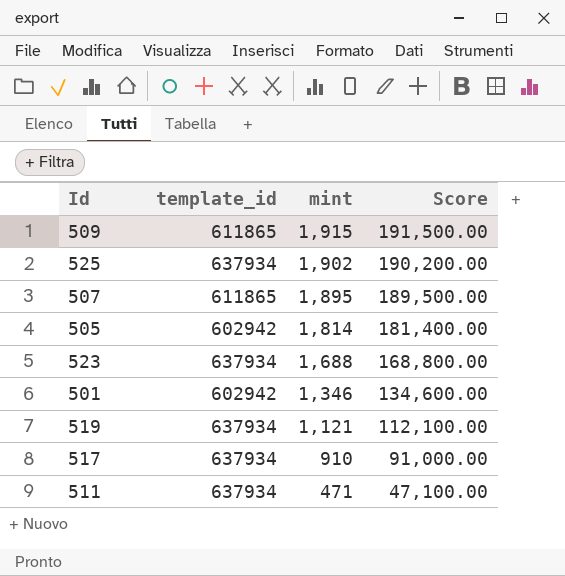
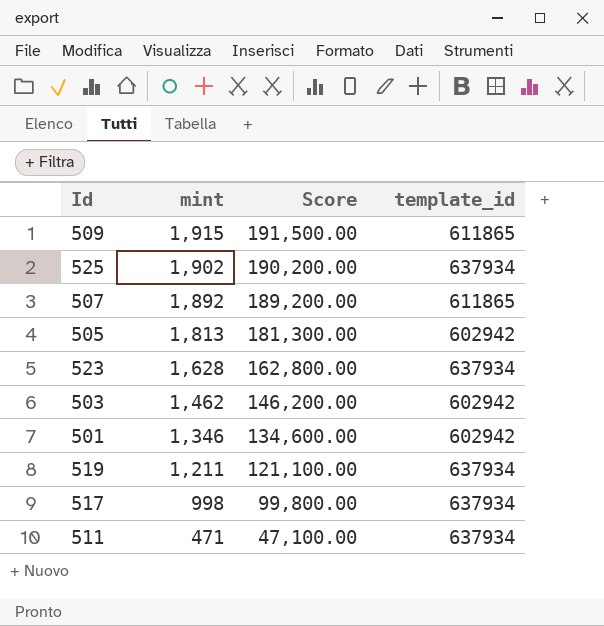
column template_id | position: 2 -> 4
507 | mint: 1,895 -> 1,892
507 | Score: 189,500.00 -> 189,200.00
505 | mint: 1,814 -> 1,813
505 | Score: 181,400.00 -> 181,300.00
523 | mint: 1,688 -> 1,628
523 | Score: 168,800.00 -> 162,800.00
row 503: none -> 1,462 | 146,200.00 | 602942
519 | mint: 1,121 -> 1,211
519 | Score: 112,100.00 -> 121,100.00
517 | mint: 910 -> 998
517 | Score: 91,000.00 -> 99,800.00

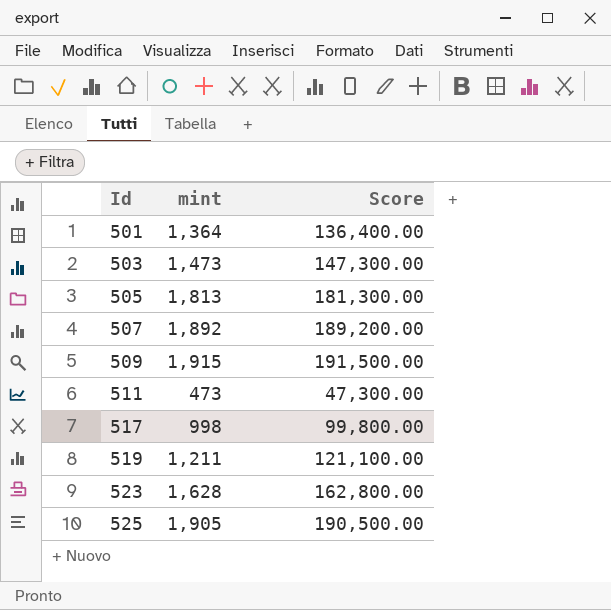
row order: mint descending -> Id ascending
column template_id | position: 4 -> none
501 | mint: 1,346 -> 1,364
501 | Score: 134,600.00 -> 136,400.00
503 | mint: 1,462 -> 1,473
503 | Score: 146,200.00 -> 147,300.00
511 | mint: 471 -> 473
511 | Score: 47,100.00 -> 47,300.00
525 | mint: 1,902 -> 1,905
525 | Score: 190,200.00 -> 190,500.00

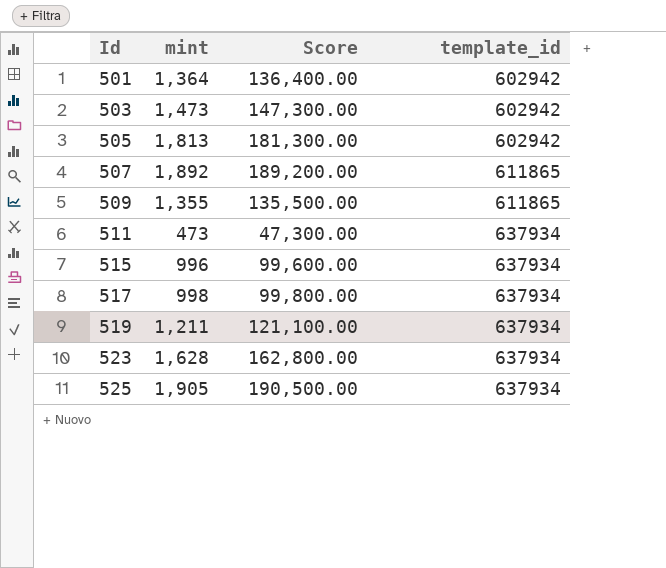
column template_id | position: none -> 4
509 | mint: 1,915 -> 1,355
509 | Score: 191,500.00 -> 135,500.00
row 515: none -> 996 | 99,600.00 | 637934

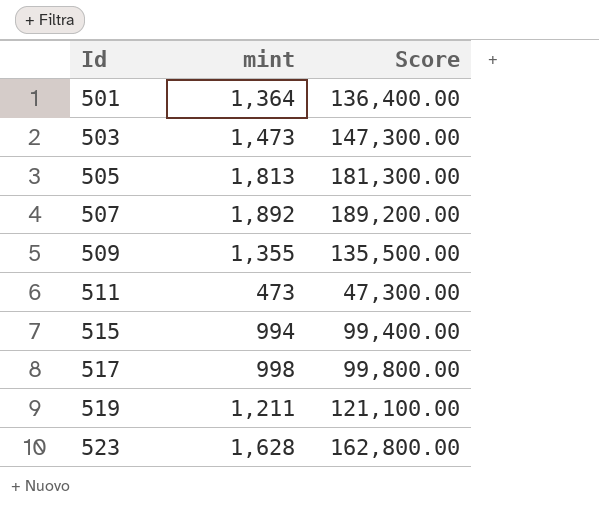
column template_id | position: 4 -> none
row 525: 1,905 | 190,500.00 | 637934 -> none
515 | mint: 996 -> 994
515 | Score: 99,600.00 -> 99,400.00

